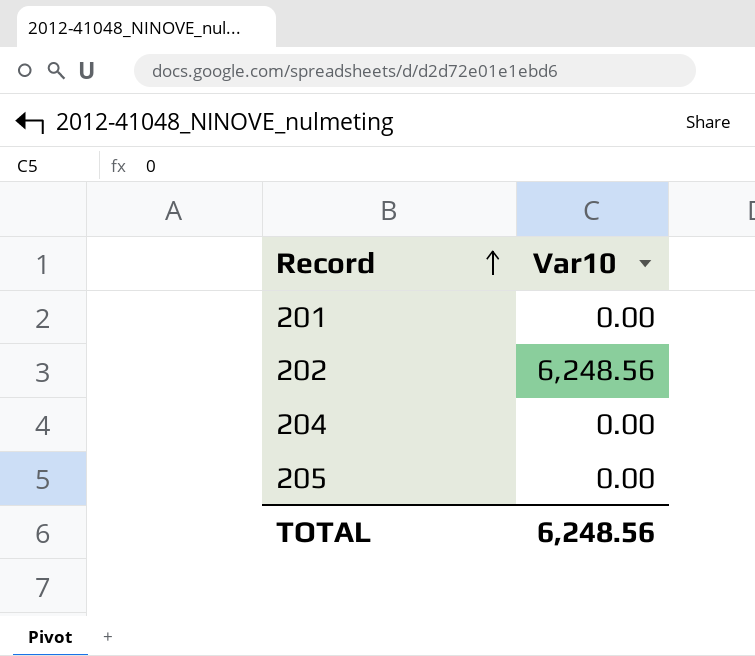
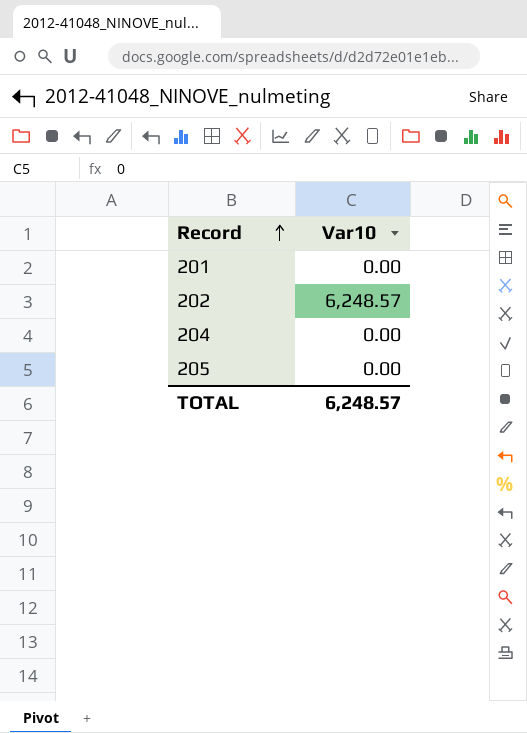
202 | Var10: 6,248.56 -> 6,248.57
TOTAL | Var10: 6,248.56 -> 6,248.57

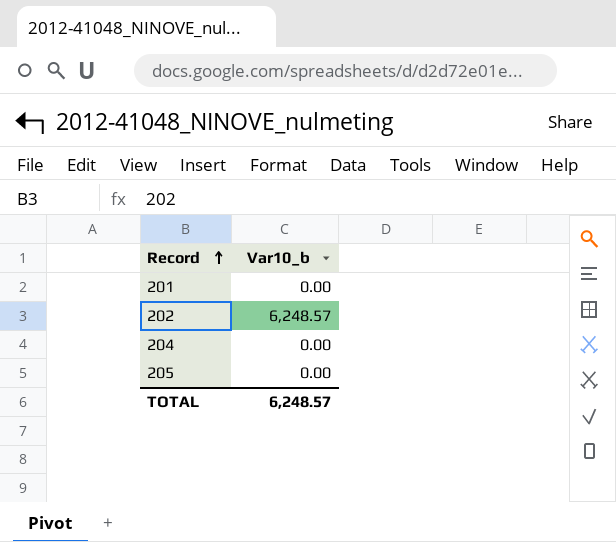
column name: Var10 -> Var10_b

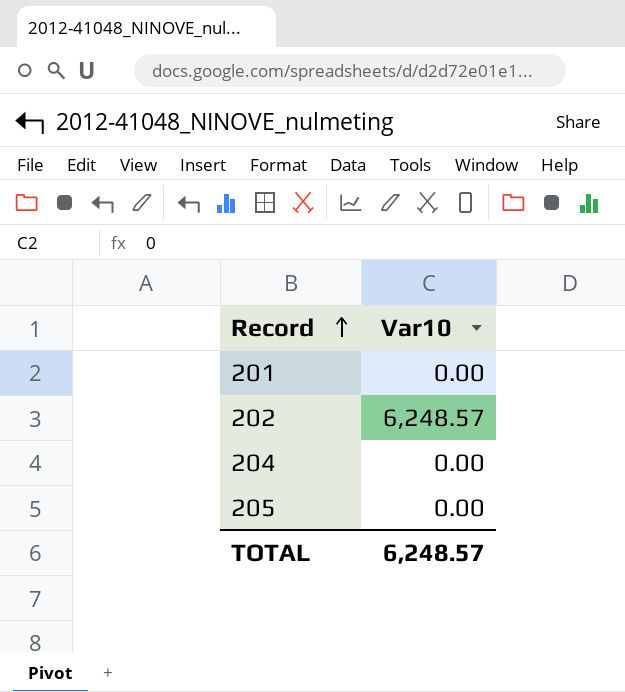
column name: Var10_b -> Var10

